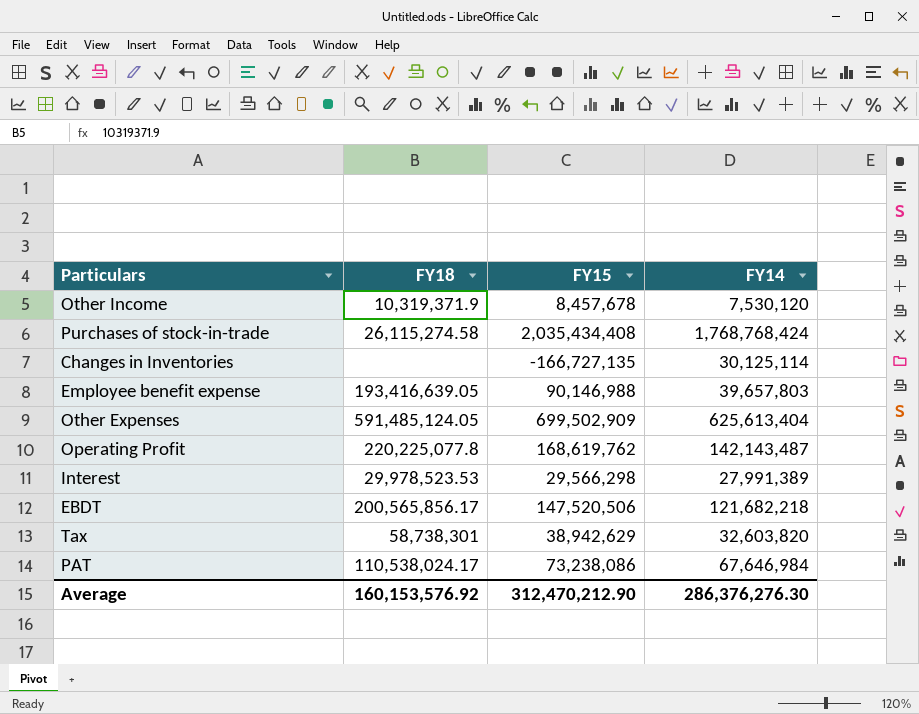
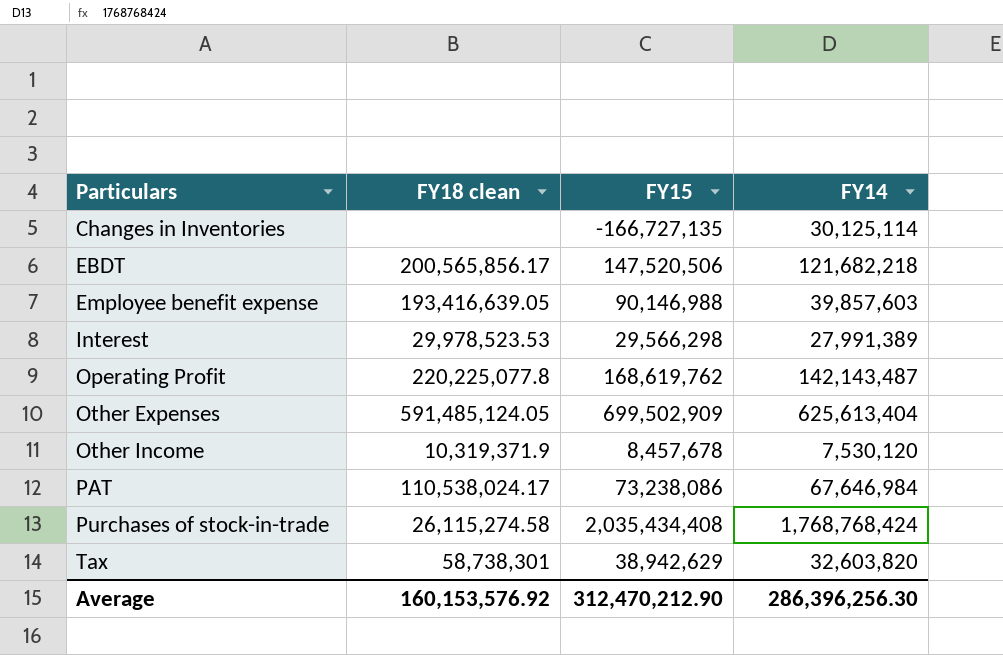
row order: none -> Particulars ascending
column name: FY18 -> FY18 clean
Employee benefit expense | FY14: 39,657,803 -> 39,857,603
Average | FY14: 286,376,276.30 -> 286,396,256.30

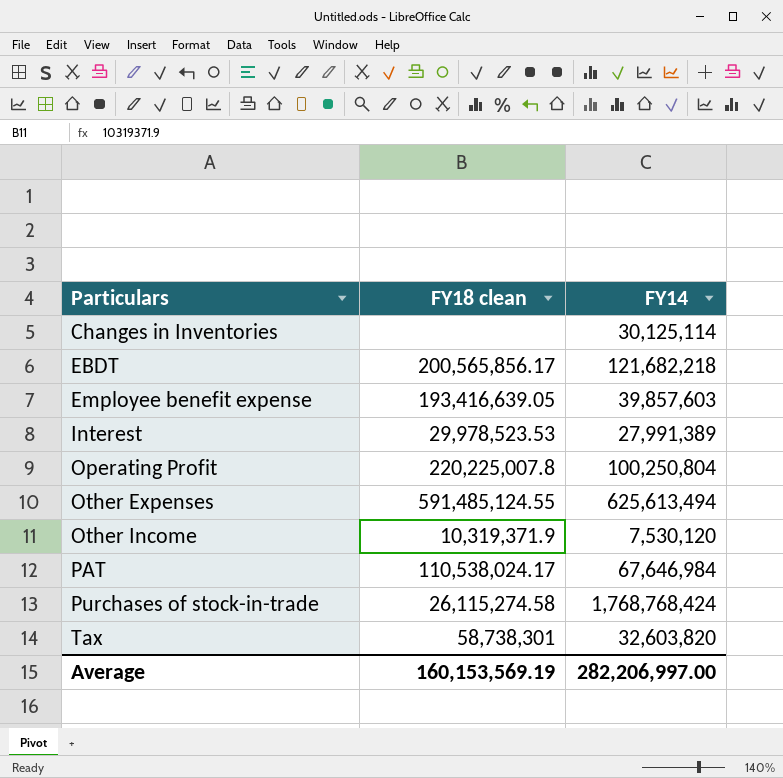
column FY15 | position: 3 -> none
Operating Profit | FY18 clean: 220,225,077.8 -> 220,225,007.8
Operating Profit | FY14: 142,143,487 -> 100,250,804
Other Expenses | FY18 clean: 591,485,124.05 -> 591,485,124.55
Other Expenses | FY14: 625,613,404 -> 625,613,494
Average | FY18 clean: 160,153,576.92 -> 160,153,569.19
Average | FY14: 286,396,256.30 -> 282,206,997.00

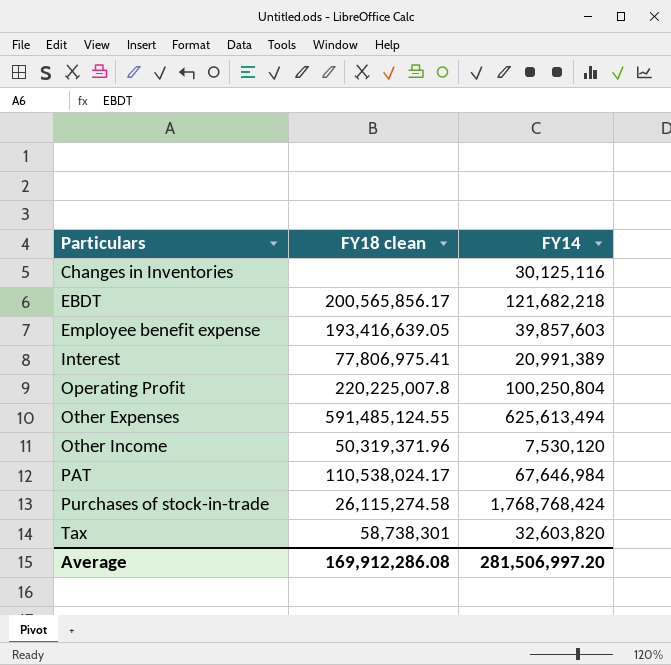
Changes in Inventories | FY14: 30,125,114 -> 30,125,116
Interest | FY18 clean: 29,978,523.53 -> 77,806,975.41
Interest | FY14: 27,991,389 -> 20,991,389
Other Income | FY18 clean: 10,319,371.9 -> 50,319,371.96
Average | FY18 clean: 160,153,569.19 -> 169,912,286.08
Average | FY14: 282,206,997.00 -> 281,506,997.20

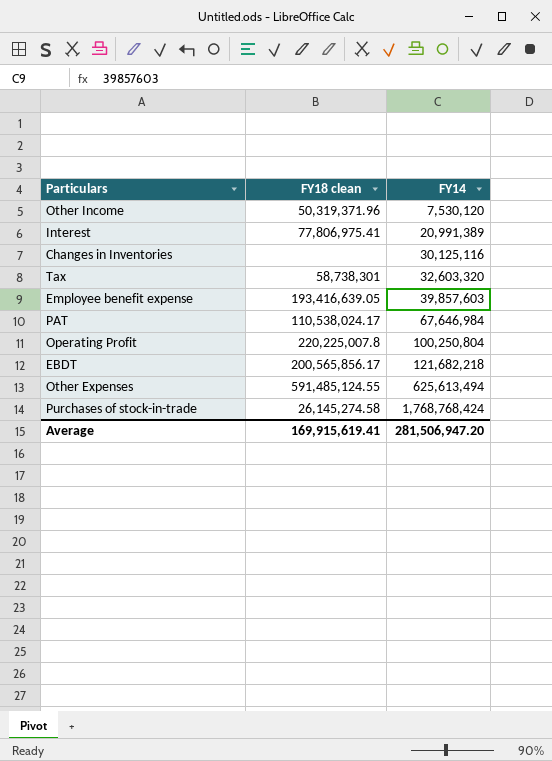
row order: Particulars ascending -> FY14 ascending
Tax | FY14: 32,603,820 -> 32,603,320
Purchases of stock-in-trade | FY18 clean: 26,115,274.58 -> 26,145,274.58
Average | FY18 clean: 169,912,286.08 -> 169,915,619.41
Average | FY14: 281,506,997.20 -> 281,506,947.20

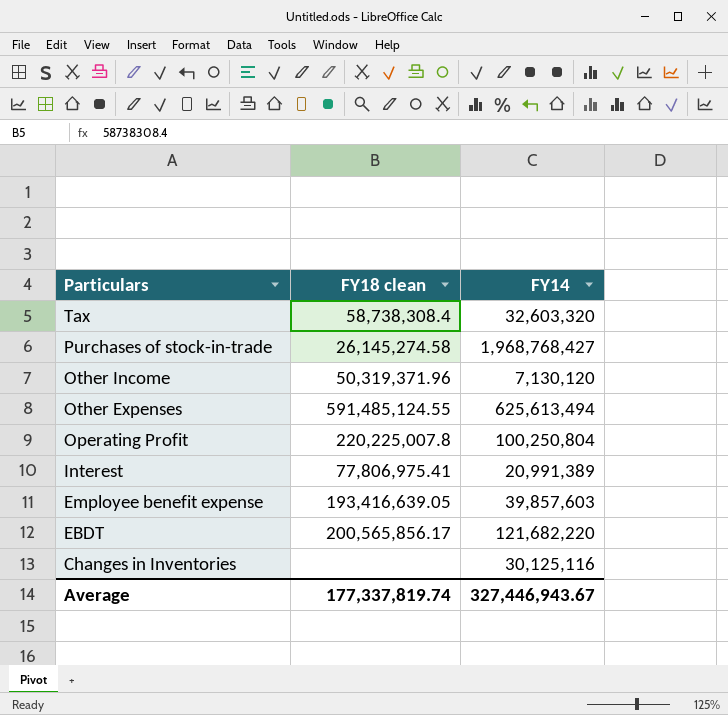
row order: FY14 ascending -> Particulars descending
row PAT: 110,538,024.17 | 67,646,984 -> none
Tax | FY18 clean: 58,738,301 -> 58,738,308.4
Purchases of stock-in-trade | FY14: 1,768,768,424 -> 1,968,768,427
Other Income | FY14: 7,530,120 -> 7,130,120
EBDT | FY14: 121,682,218 -> 121,682,220
Average | FY18 clean: 169,915,619.41 -> 177,337,819.74
Average | FY14: 281,506,947.20 -> 327,446,943.67

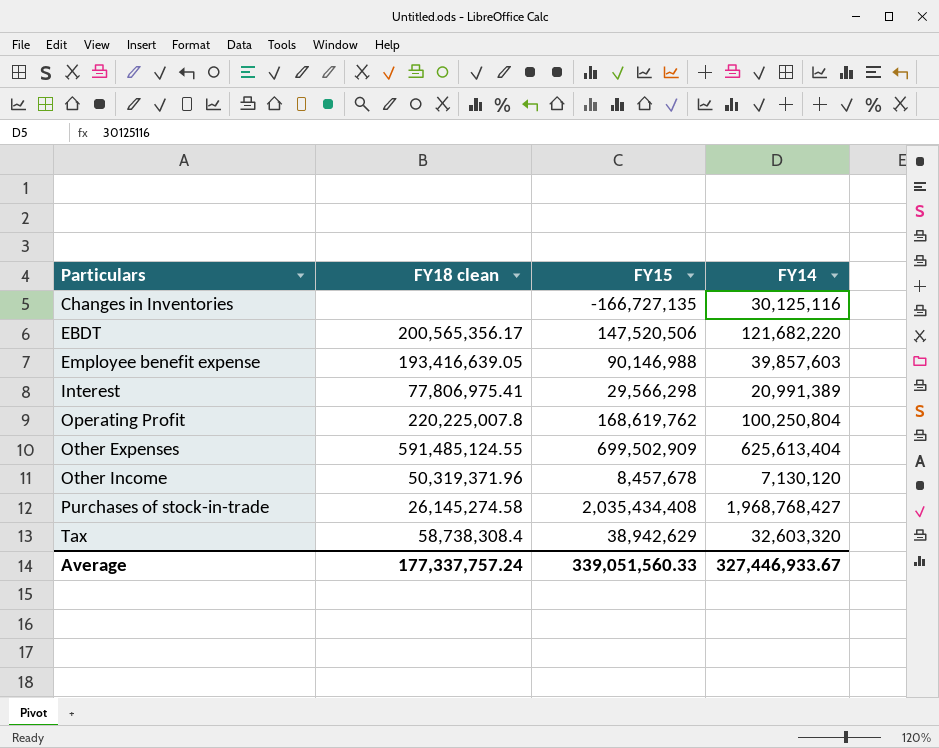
row order: Particulars descending -> Particulars ascending
column FY15 | position: none -> 3
EBDT | FY18 clean: 200,565,856.17 -> 200,565,356.17
Other Expenses | FY14: 625,613,494 -> 625,613,404
Average | FY18 clean: 177,337,819.74 -> 177,337,757.24
Average | FY14: 327,446,943.67 -> 327,446,933.67

